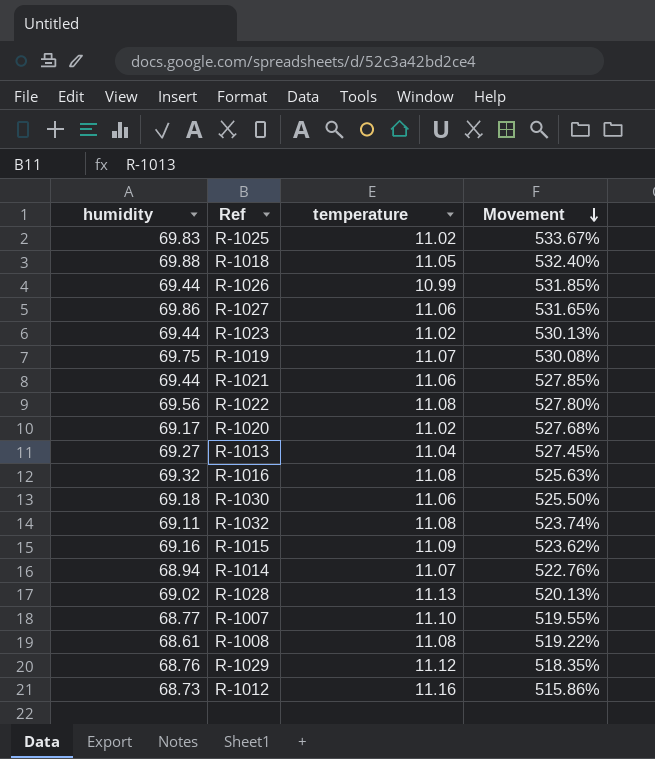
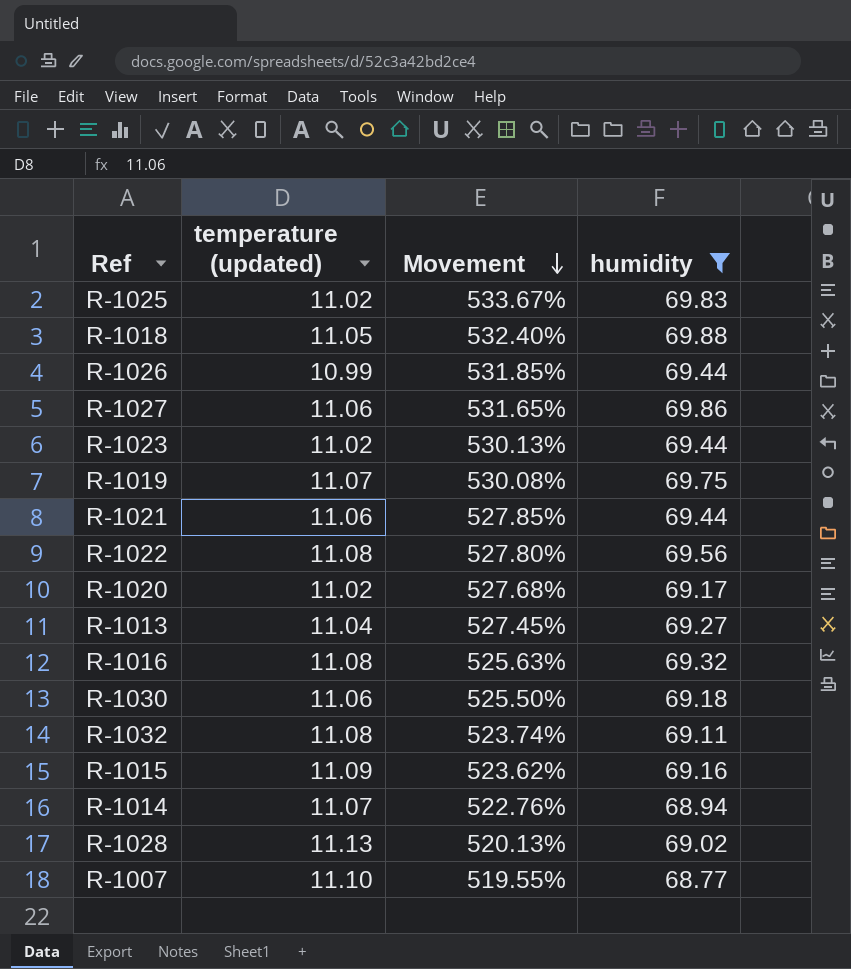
filter: none -> humidity >= 68.77
column name: temperature -> temperature (updated)
column humidity | position: 1 -> 4

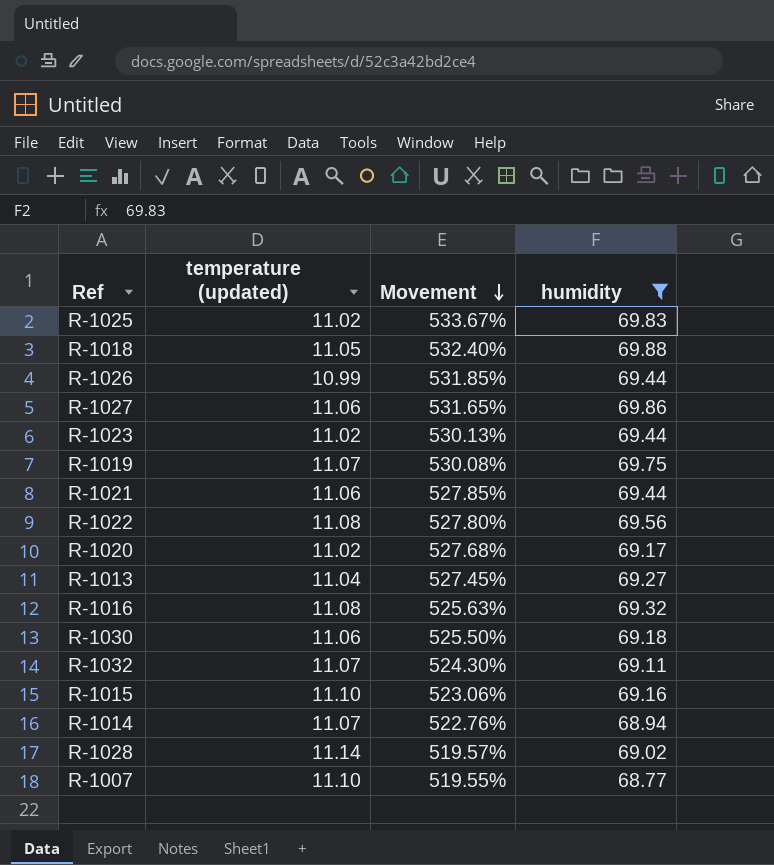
R-1032 | temperature (updated): 11.08 -> 11.07
R-1032 | Movement: 523.74% -> 524.30%
R-1015 | temperature (updated): 11.09 -> 11.10
R-1015 | Movement: 523.62% -> 523.06%
R-1028 | temperature (updated): 11.13 -> 11.14
R-1028 | Movement: 520.13% -> 519.57%

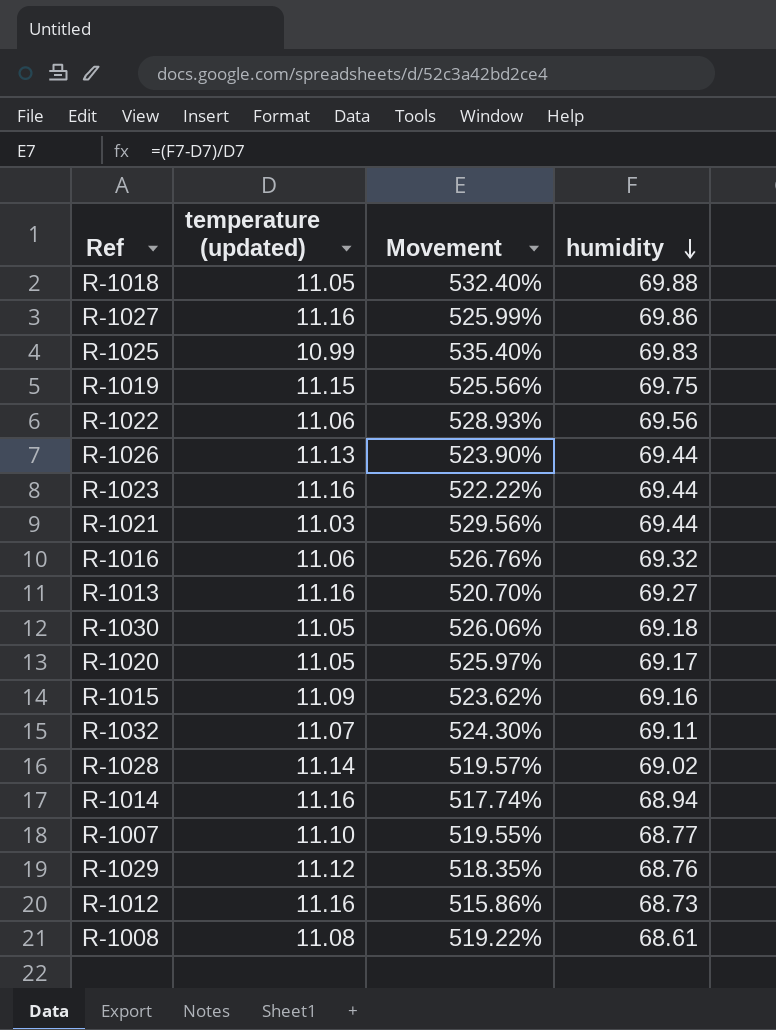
filter: humidity >= 68.77 -> none
row order: Movement descending -> humidity descending
R-1027 | temperature (updated): 11.06 -> 11.16
R-1027 | Movement: 531.65% -> 525.99%
R-1025 | temperature (updated): 11.02 -> 10.99
R-1025 | Movement: 533.67% -> 535.40%
R-1019 | temperature (updated): 11.07 -> 11.15
R-1019 | Movement: 530.08% -> 525.56%
R-1022 | temperature (updated): 11.08 -> 11.06
R-1022 | Movement: 527.80% -> 528.93%
R-1026 | temperature (updated): 10.99 -> 11.13
R-1026 | Movement: 531.85% -> 523.90%
R-1023 | temperature (updated): 11.02 -> 11.16
R-1023 | Movement: 530.13% -> 522.22%
R-1021 | temperature (updated): 11.06 -> 11.03
R-1021 | Movement: 527.85% -> 529.56%
R-1016 | temperature (updated): 11.08 -> 11.06
R-1016 | Movement: 525.63% -> 526.76%
R-1013 | temperature (updated): 11.04 -> 11.16
R-1013 | Movement: 527.45% -> 520.70%
R-1030 | temperature (updated): 11.06 -> 11.05
R-1030 | Movement: 525.50% -> 526.06%
R-1020 | temperature (updated): 11.02 -> 11.05
R-1020 | Movement: 527.68% -> 525.97%
R-1015 | temperature (updated): 11.10 -> 11.09
R-1015 | Movement: 523.06% -> 523.62%
R-1014 | temperature (updated): 11.07 -> 11.16
R-1014 | Movement: 522.76% -> 517.74%

